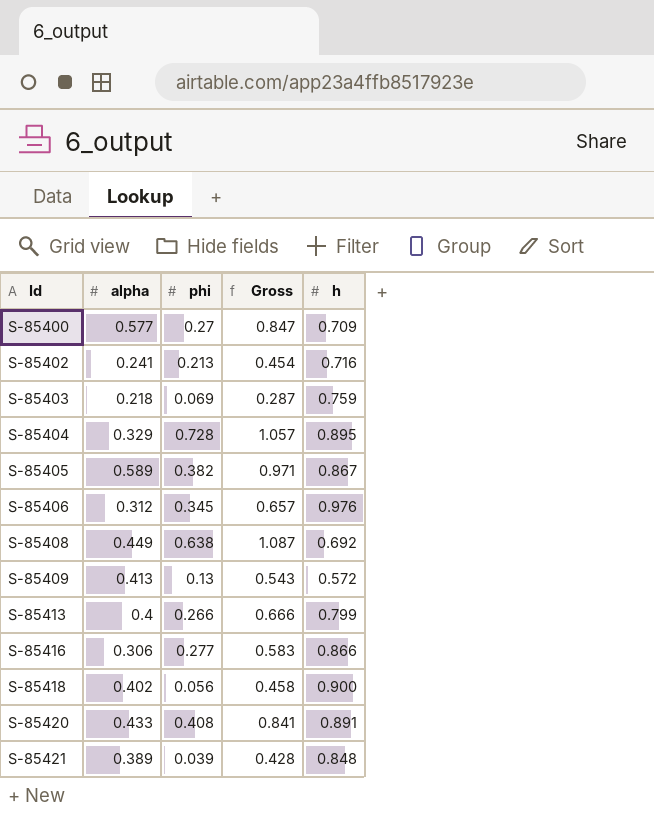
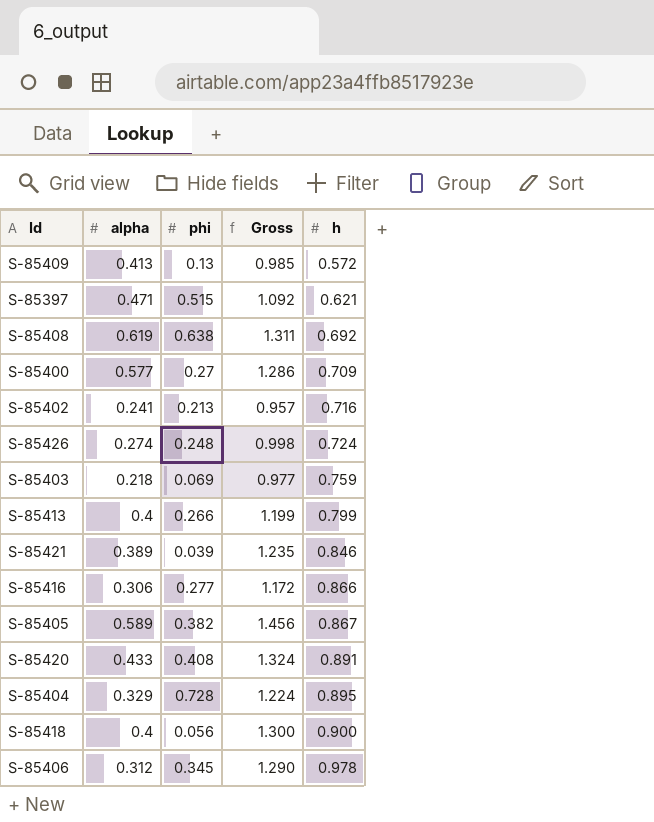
row order: Id ascending -> h ascending
column Gross | formula: [alpha] + [phi] -> [alpha] + [h]
row S-85397: none -> 0.471 | 0.515 | 1.092 | 0.621
S-85408 | alpha: 0.449 -> 0.619
row S-85426: none -> 0.274 | 0.248 | 0.998 | 0.724
S-85421 | h: 0.848 -> 0.846
S-85418 | alpha: 0.402 -> 0.4
S-85406 | h: 0.976 -> 0.978

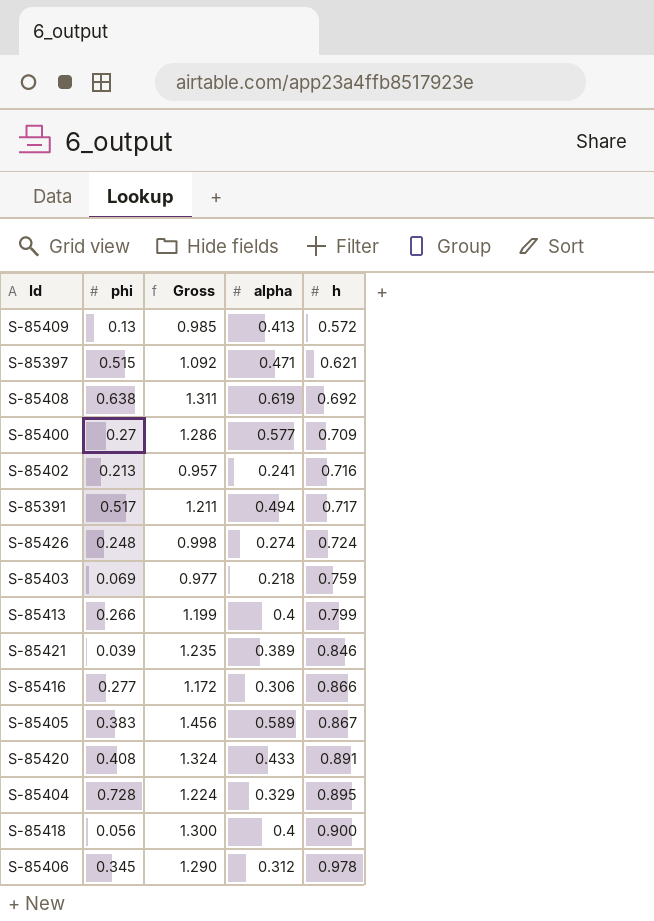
column alpha | position: 2 -> 4
row S-85391: none -> 0.517 | 1.211 | 0.494 | 0.717
S-85405 | phi: 0.382 -> 0.383

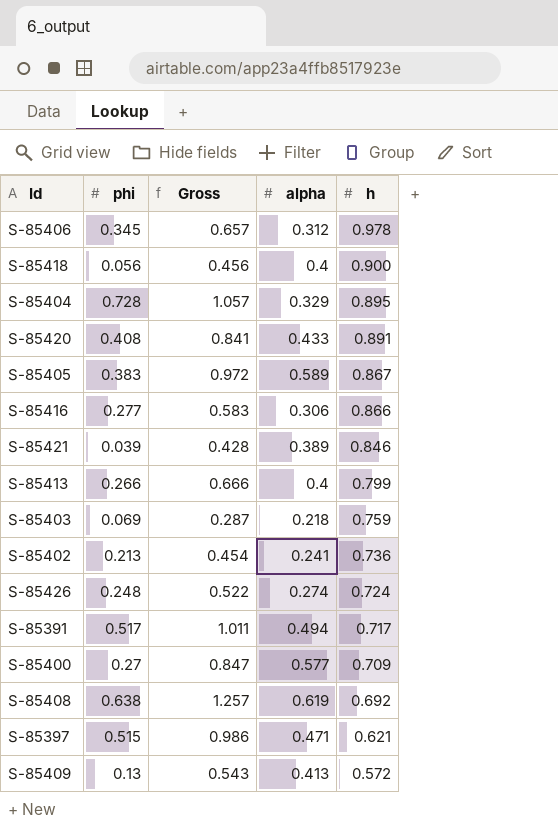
row order: h ascending -> h descending
column Gross | formula: [alpha] + [h] -> [phi] + [alpha]
S-85402 | h: 0.716 -> 0.736

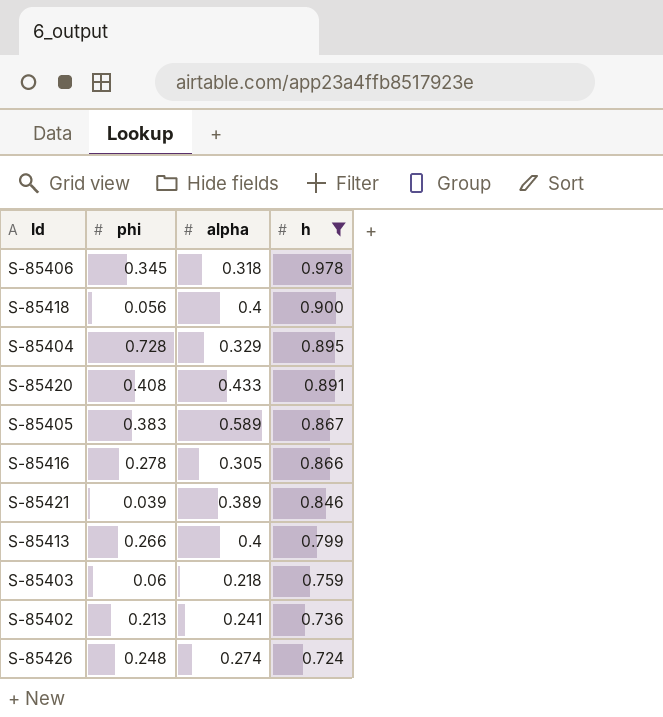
filter: none -> h >= 0.724
column Gross | formula: [phi] + [alpha] -> none
S-85406 | alpha: 0.312 -> 0.318
S-85416 | phi: 0.277 -> 0.278
S-85416 | alpha: 0.306 -> 0.305
S-85403 | phi: 0.069 -> 0.06

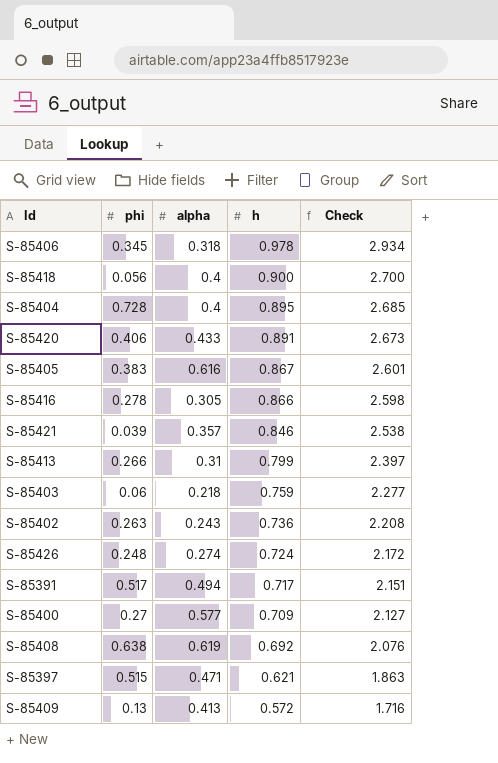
filter: h >= 0.724 -> none
column Check | formula: none -> [h] * 3
S-85404 | alpha: 0.329 -> 0.4
S-85420 | phi: 0.408 -> 0.406
S-85405 | alpha: 0.589 -> 0.616
S-85421 | alpha: 0.389 -> 0.357
S-85413 | alpha: 0.4 -> 0.31
S-85402 | phi: 0.213 -> 0.263
S-85402 | alpha: 0.241 -> 0.243

